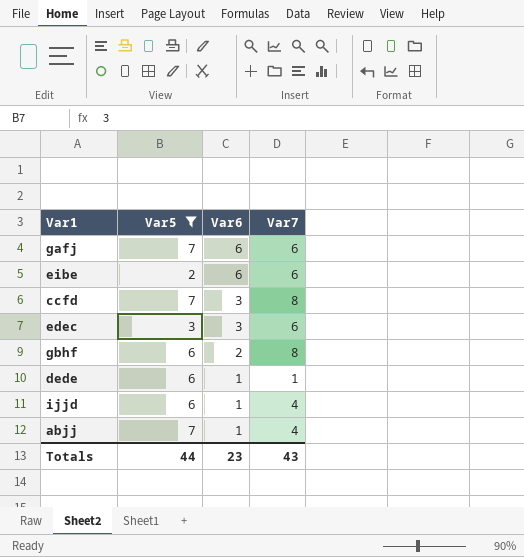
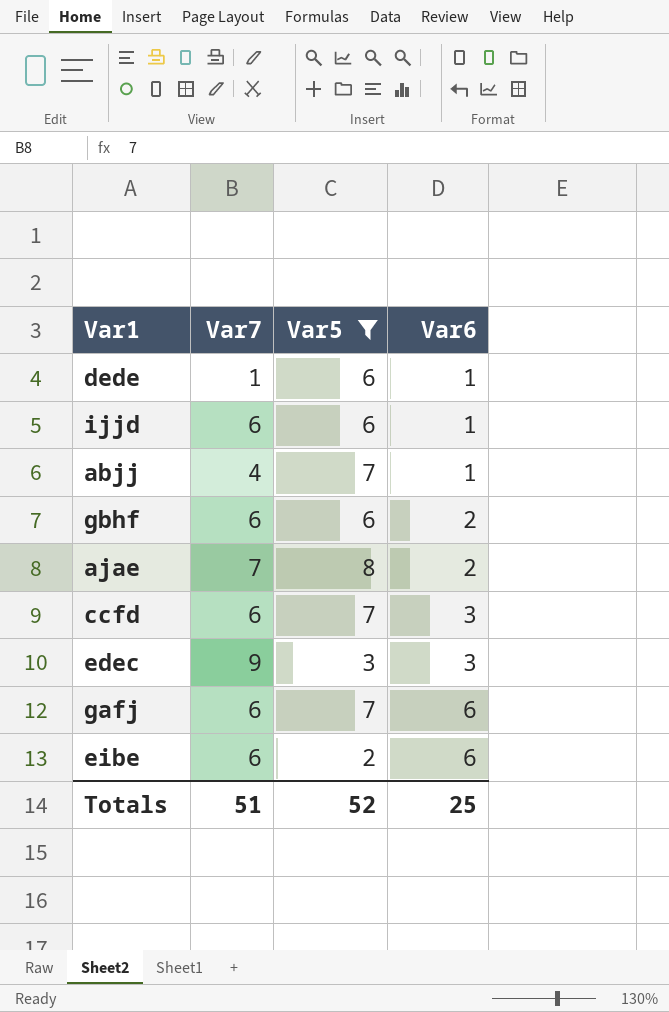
row order: Var6 descending -> Var6 ascending
column Var7 | position: 4 -> 2
ijjd | Var7: 4 -> 6
gbhf | Var7: 8 -> 6
row ajae: none -> 7 | 8 | 2
ccfd | Var7: 8 -> 6
edec | Var7: 6 -> 9
Totals | Var7: 43 -> 51
Totals | Var5: 44 -> 52
Totals | Var6: 23 -> 25

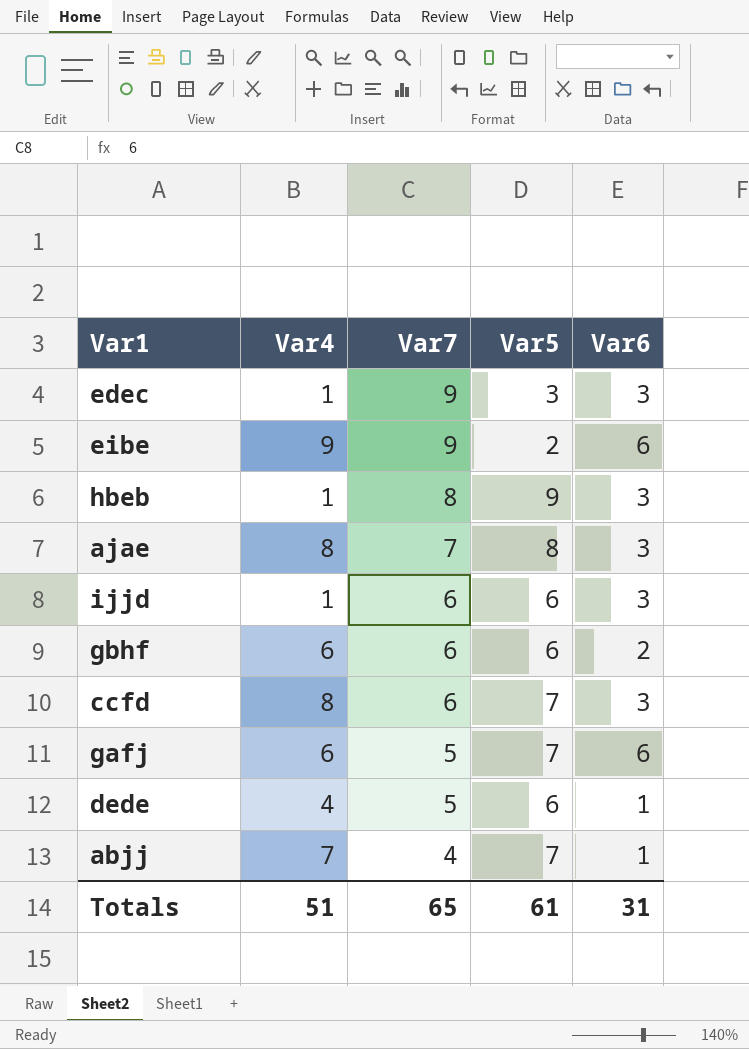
filter: Var5 != 9 -> none
row order: Var6 ascending -> Var7 descending
column Var4 | position: none -> 2
eibe | Var7: 6 -> 9
ajae | Var6: 2 -> 3
ijjd | Var6: 1 -> 3
gafj | Var7: 6 -> 5
dede | Var7: 1 -> 5
Totals | Var7: 51 -> 65
Totals | Var5: 52 -> 61
Totals | Var6: 25 -> 31

